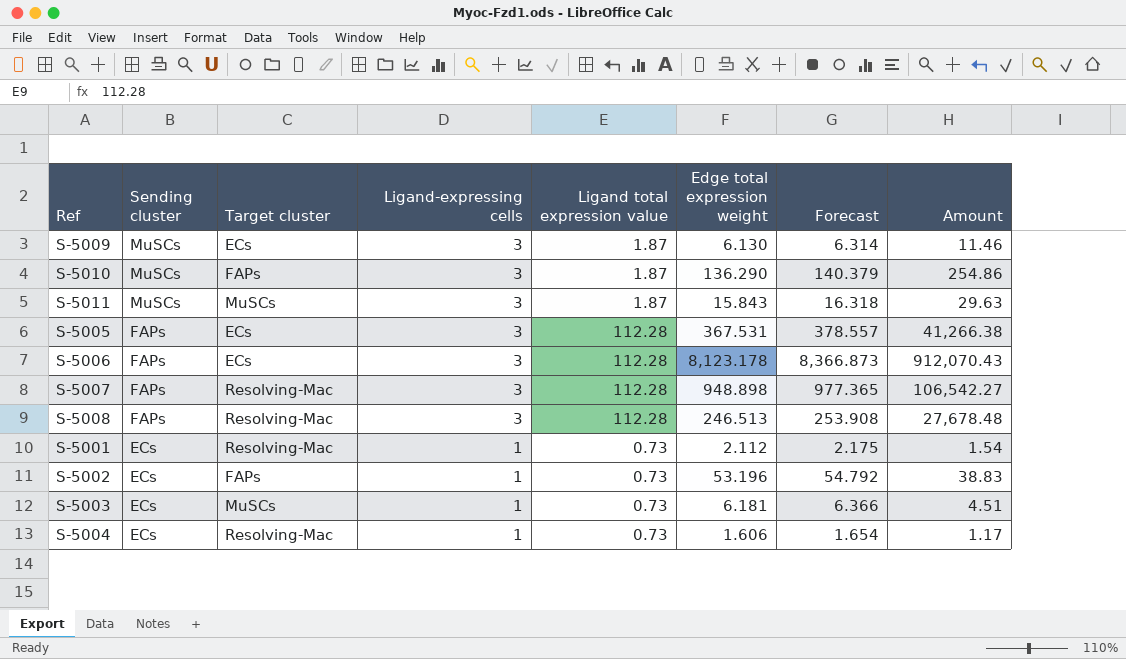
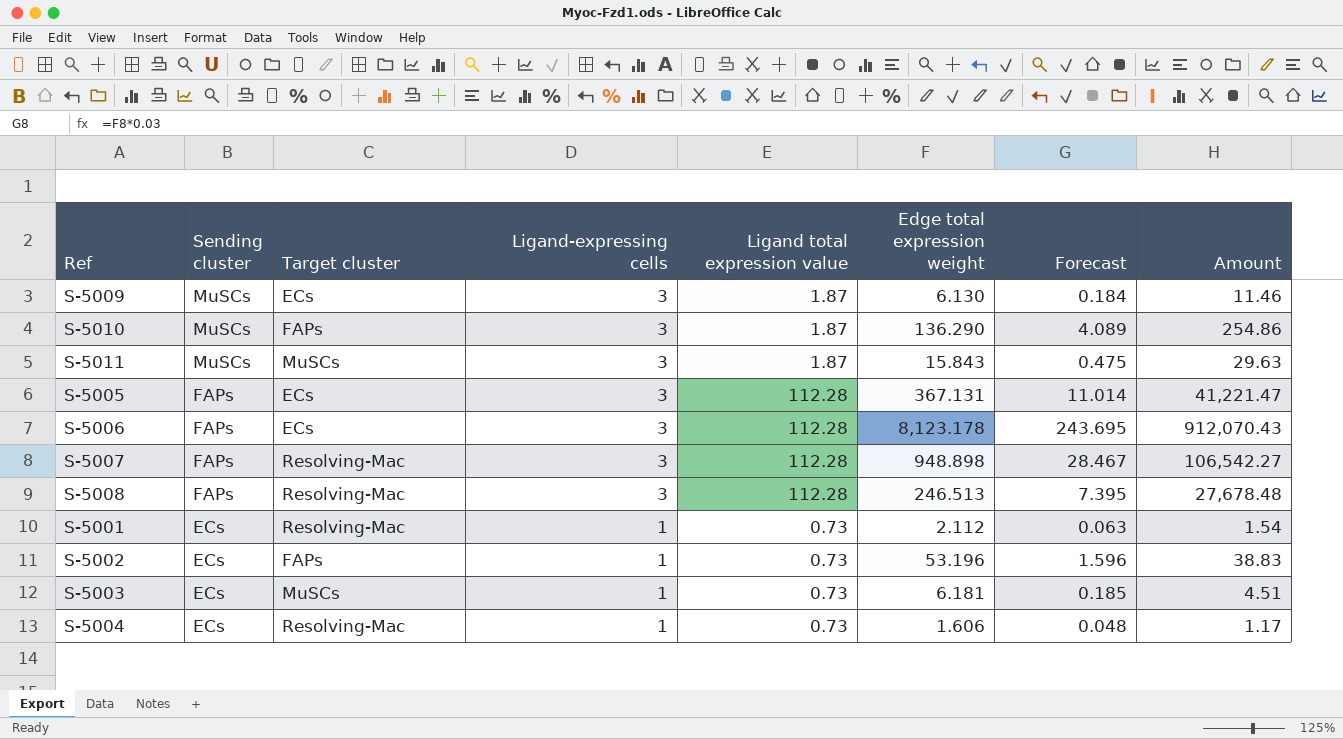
column Forecast | formula: [Edge total expression weight] * 1.03 -> [Edge total expression weight] * 0.03
S-5005 | Edge total expression weight: 367.531 -> 367.131
S-5005 | Amount: 41,266.38 -> 41,221.47

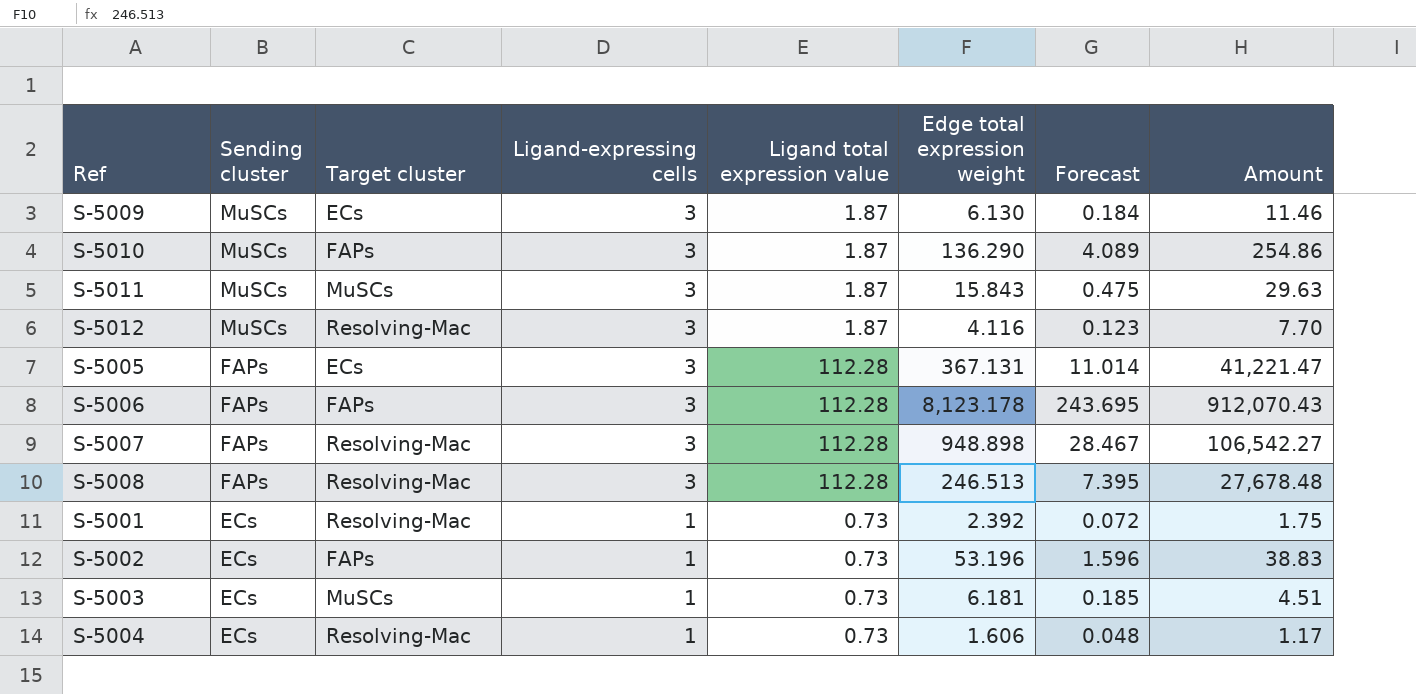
row S-5012: none -> MuSCs | Resolving-Mac | 3 | 1.87 | 4.116 | 0.123 | 7.70
S-5006 | Target cluster: ECs -> FAPs
S-5001 | Edge total expression weight: 2.112 -> 2.392
S-5001 | Forecast: 0.063 -> 0.072
S-5001 | Amount: 1.54 -> 1.75

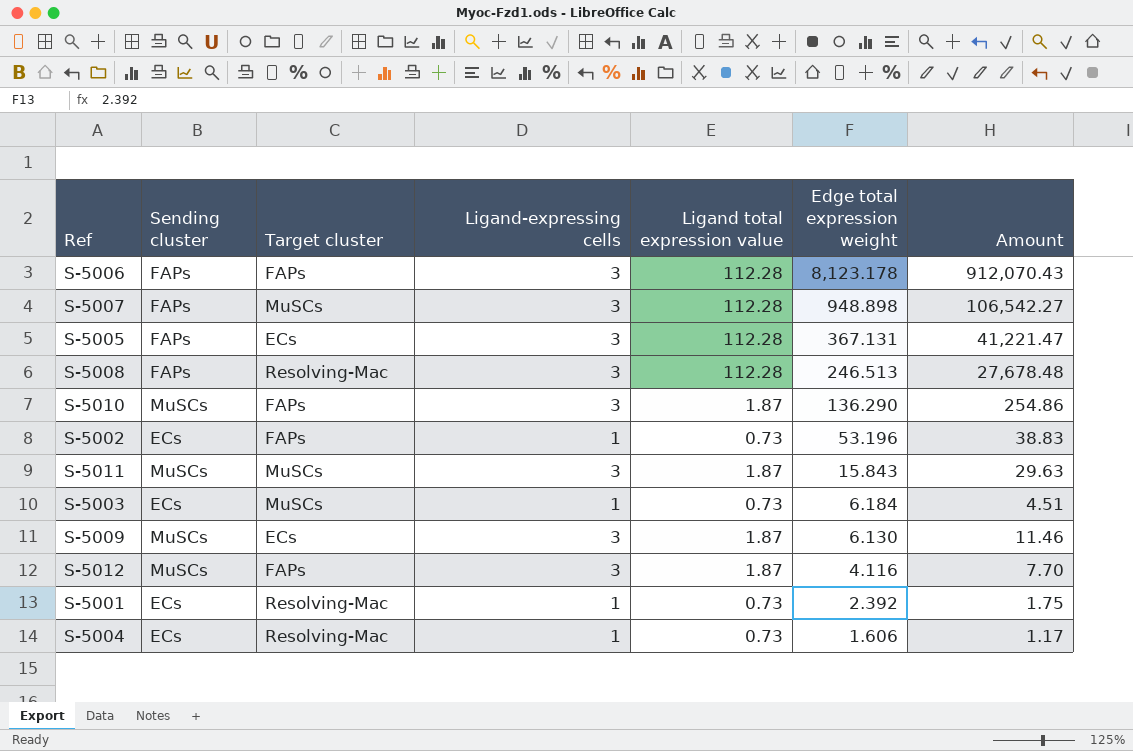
row order: Sending cluster descending -> Edge total expression weight descending
column Forecast | formula: [Edge total expression weight] * 0.03 -> none
S-5007 | Target cluster: Resolving-Mac -> MuSCs
S-5003 | Edge total expression weight: 6.181 -> 6.184
S-5012 | Target cluster: Resolving-Mac -> FAPs

